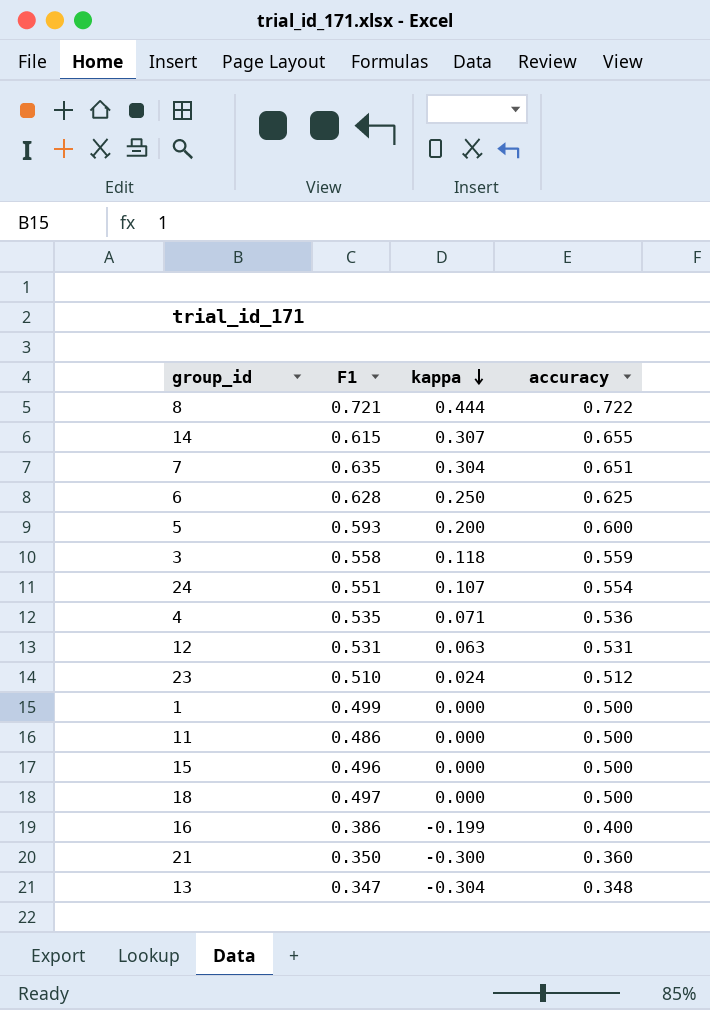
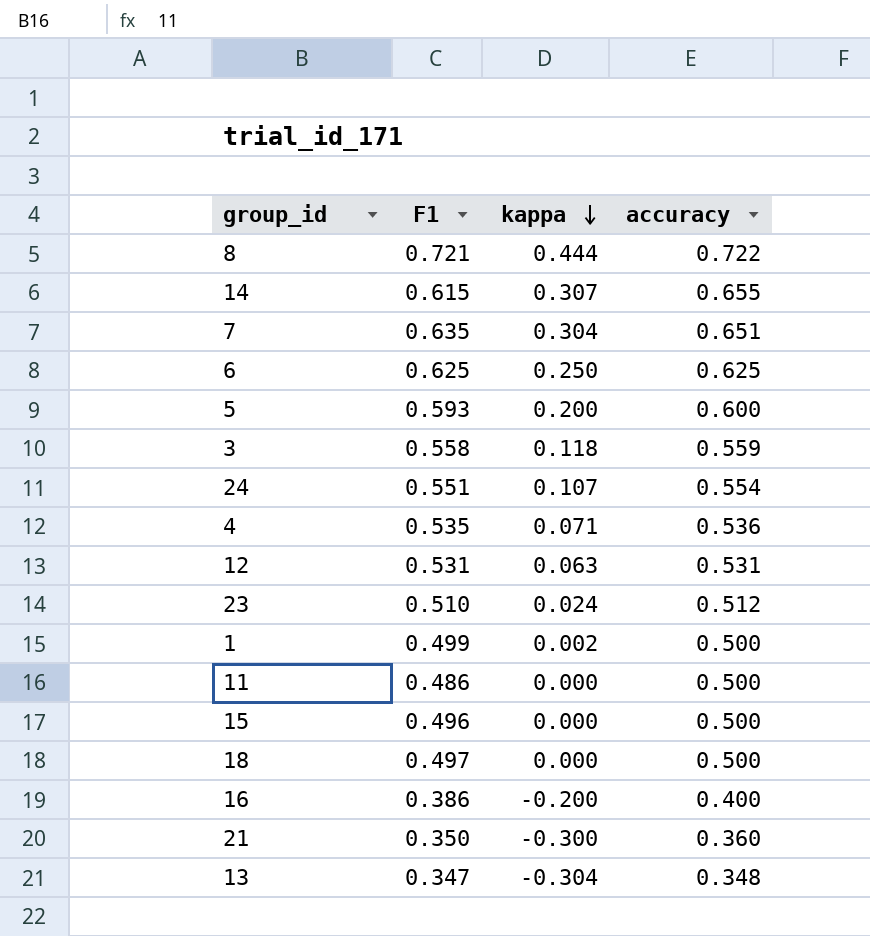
6 | F1: 0.628 -> 0.625
1 | kappa: 0.000 -> 0.002
16 | kappa: -0.199 -> -0.200

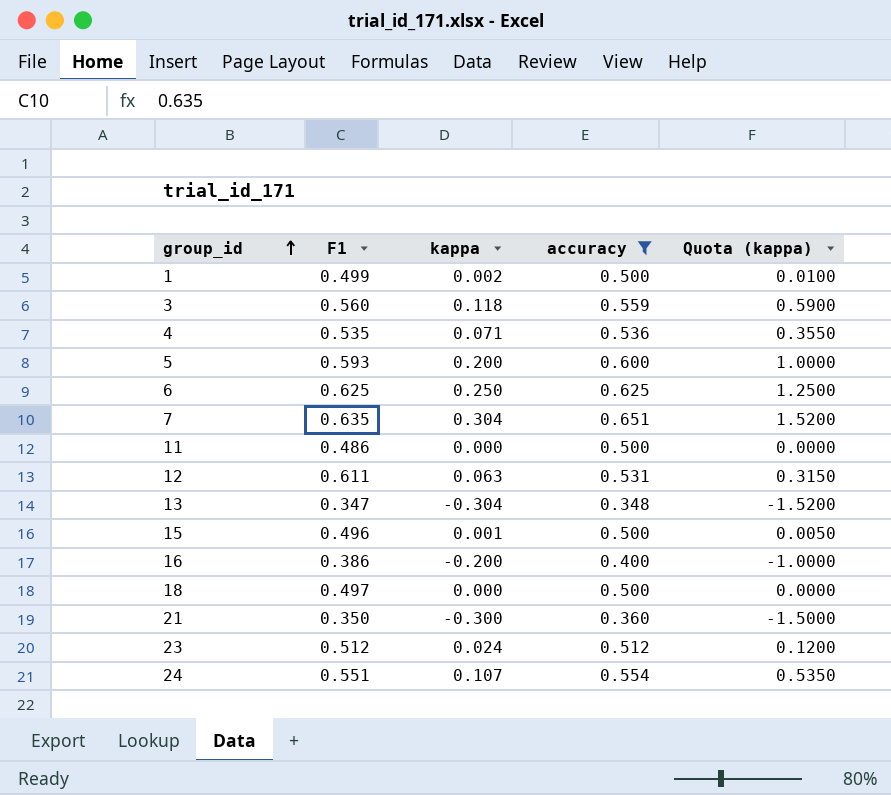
filter: none -> accuracy <= 0.651
row order: kappa descending -> group_id ascending
column Quota (kappa) | formula: none -> [kappa] * 5
3 | F1: 0.558 -> 0.560
12 | F1: 0.531 -> 0.611
15 | kappa: 0.000 -> 0.001
23 | F1: 0.510 -> 0.512

